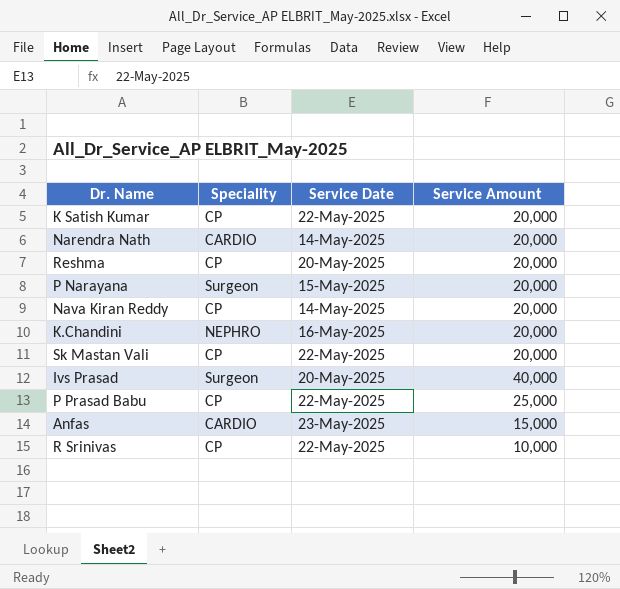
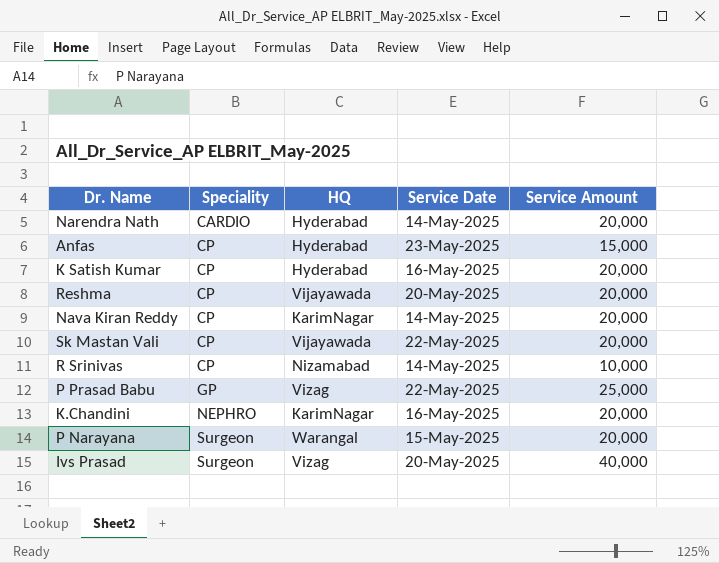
row order: none -> Speciality ascending
column HQ | position: none -> 3
Anfas | Speciality: CARDIO -> CP
K Satish Kumar | Service Date: 22-May-2025 -> 16-May-2025
R Srinivas | Service Date: 22-May-2025 -> 14-May-2025
P Prasad Babu | Speciality: CP -> GP

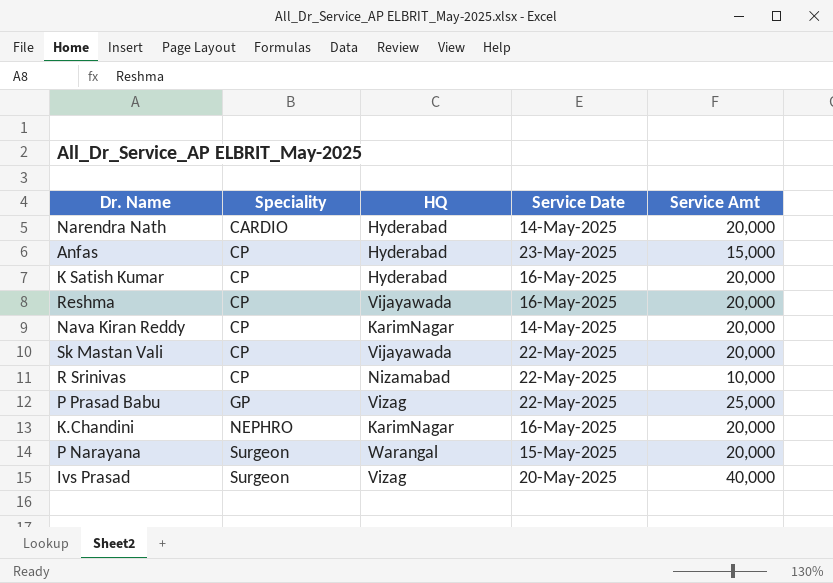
column name: Service Amount -> Service Amt
Reshma | Service Date: 20-May-2025 -> 16-May-2025
R Srinivas | Service Date: 14-May-2025 -> 22-May-2025

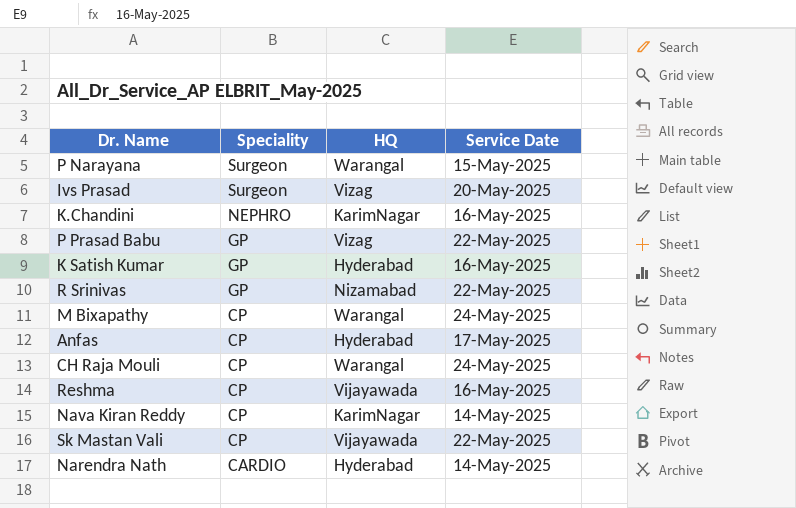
row order: Speciality ascending -> Speciality descending
column Service Amt | position: 5 -> none
K Satish Kumar | Speciality: CP -> GP
R Srinivas | Speciality: CP -> GP
row M Bixapathy: none -> CP | Warangal | 24-May-2025
Anfas | Service Date: 23-May-2025 -> 17-May-2025
row CH Raja Mouli: none -> CP | Warangal | 24-May-2025

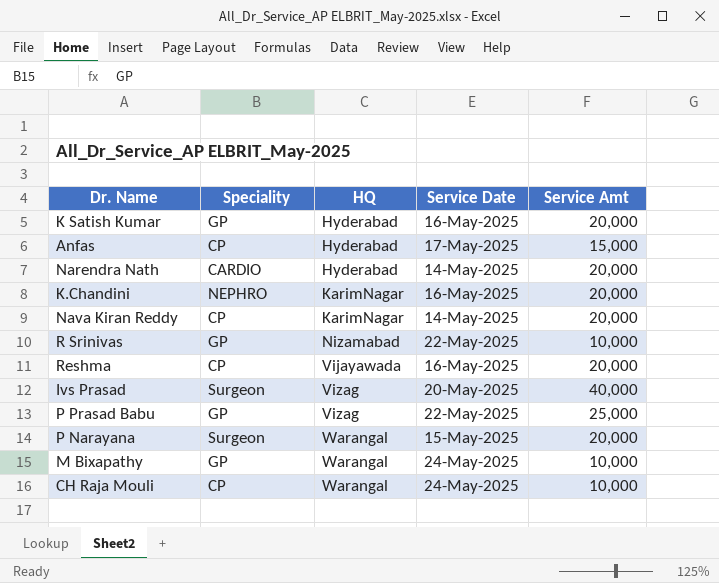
row order: Speciality descending -> HQ ascending
column Service Amt | position: none -> 5
row Sk Mastan Vali: CP | Vijayawada | 22-May-2025 -> none
M Bixapathy | Speciality: CP -> GP

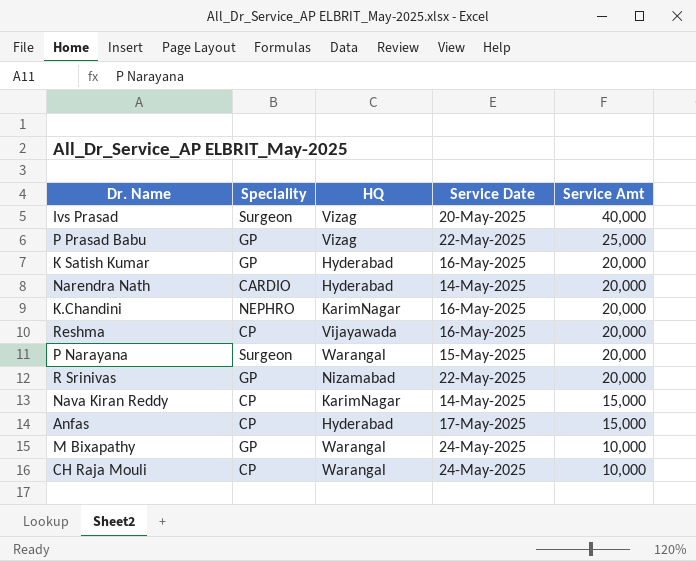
row order: HQ ascending -> Service Amt descending
R Srinivas | Service Amt: 10,000 -> 20,000
Nava Kiran Reddy | Service Amt: 20,000 -> 15,000

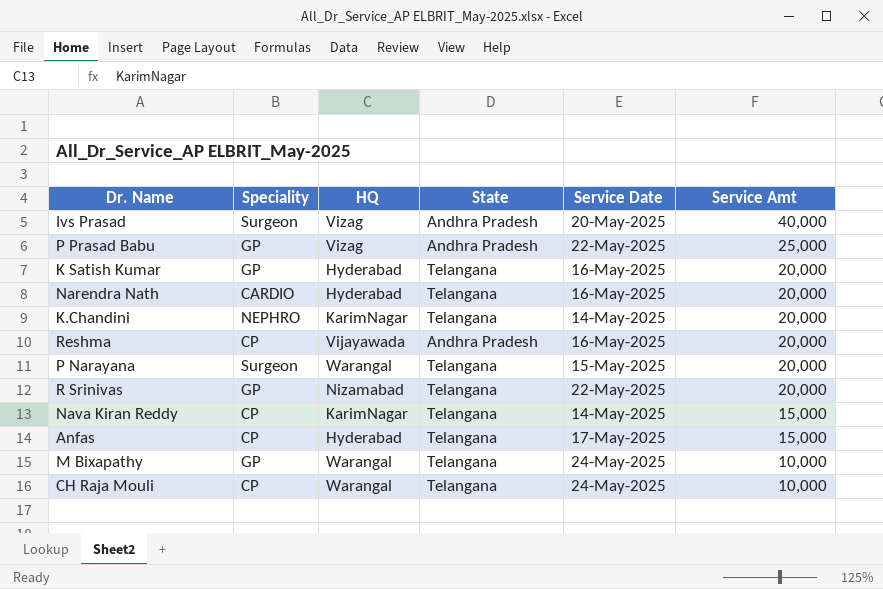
column State | position: none -> 4
Narendra Nath | Service Date: 14-May-2025 -> 16-May-2025
K.Chandini | Service Date: 16-May-2025 -> 14-May-2025

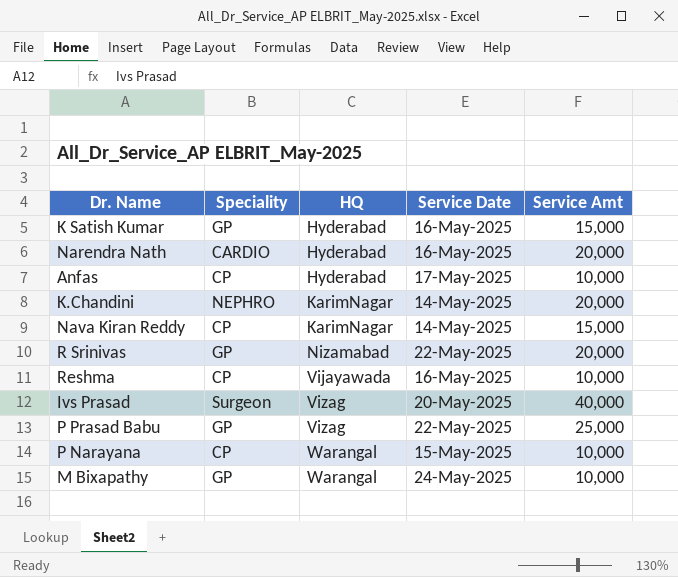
row order: Service Amt descending -> HQ ascending
column State | position: 4 -> none
row CH Raja Mouli: CP | Warangal | Telangana | 24-May-2025 | 10,000 -> none
K Satish Kumar | Service Amt: 20,000 -> 15,000
Anfas | Service Amt: 15,000 -> 10,000
Reshma | Service Amt: 20,000 -> 10,000
P Narayana | Speciality: Surgeon -> CP
P Narayana | Service Amt: 20,000 -> 10,000

